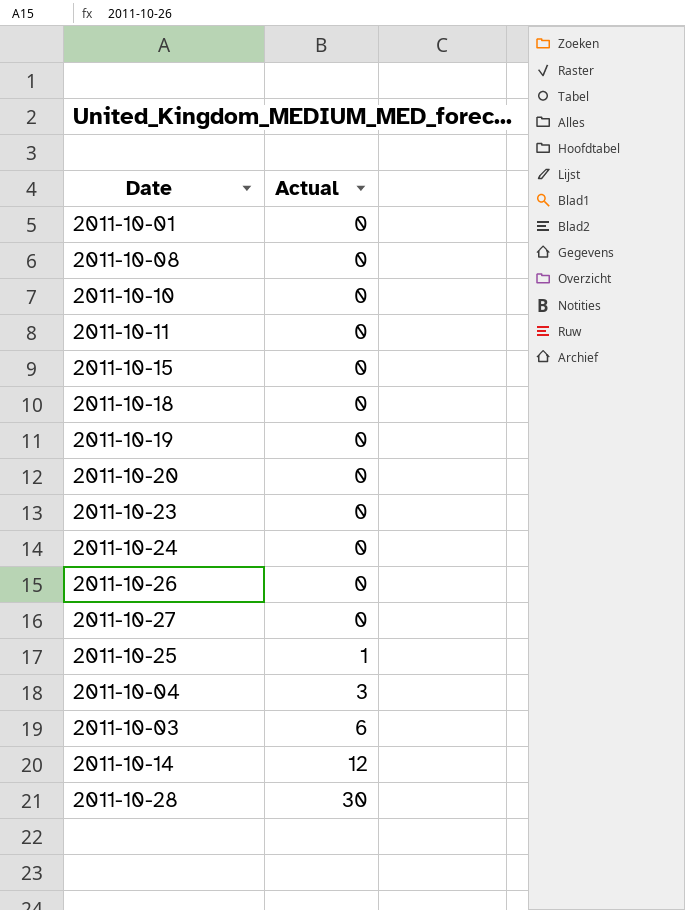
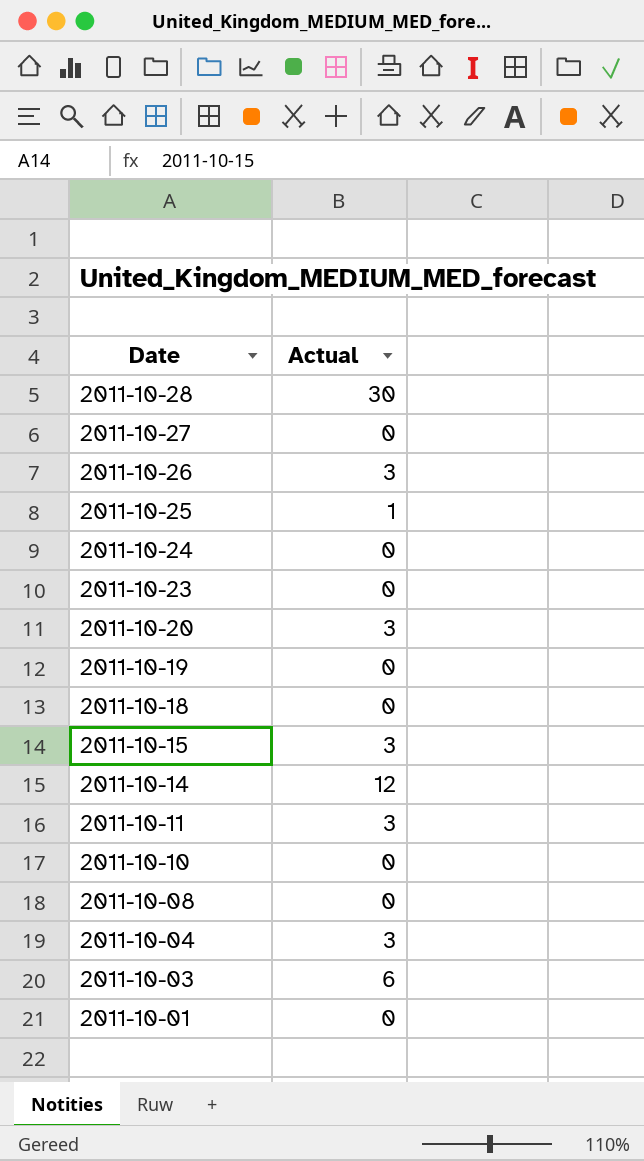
row order: Actual ascending -> Date descending
2011-10-26 | Actual: 0 -> 3
2011-10-20 | Actual: 0 -> 3
2011-10-15 | Actual: 0 -> 3
2011-10-11 | Actual: 0 -> 3

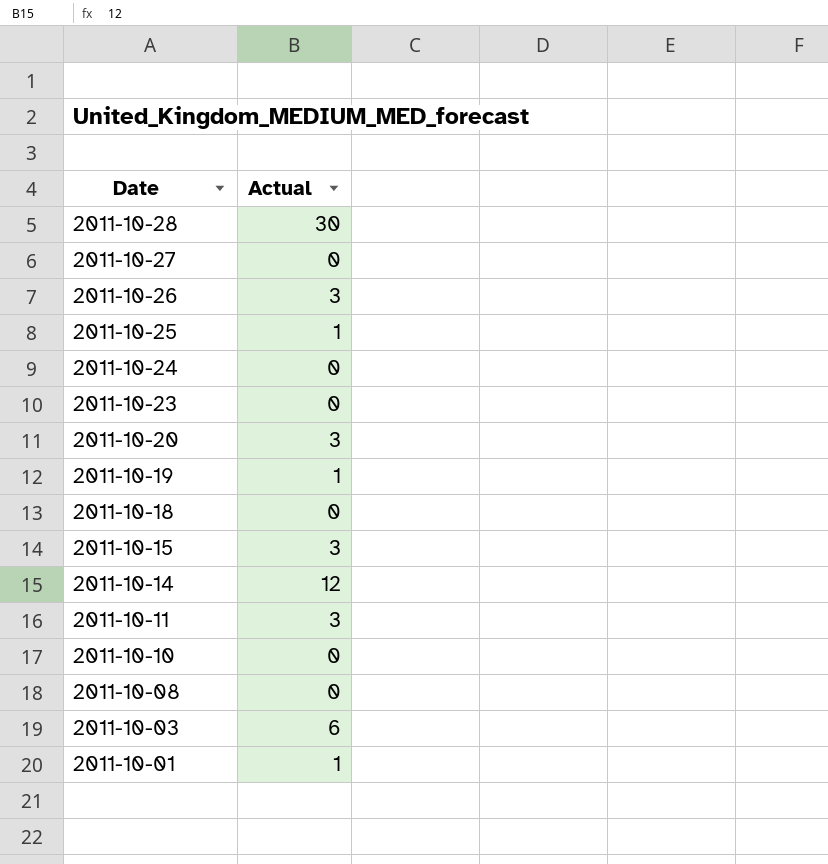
row 2011-10-04: 3 -> none
2011-10-19 | Actual: 0 -> 1
2011-10-01 | Actual: 0 -> 1

